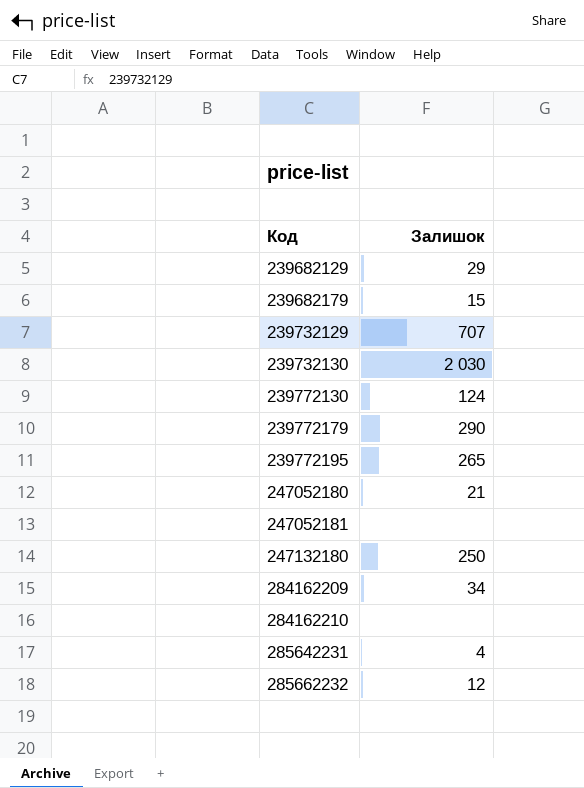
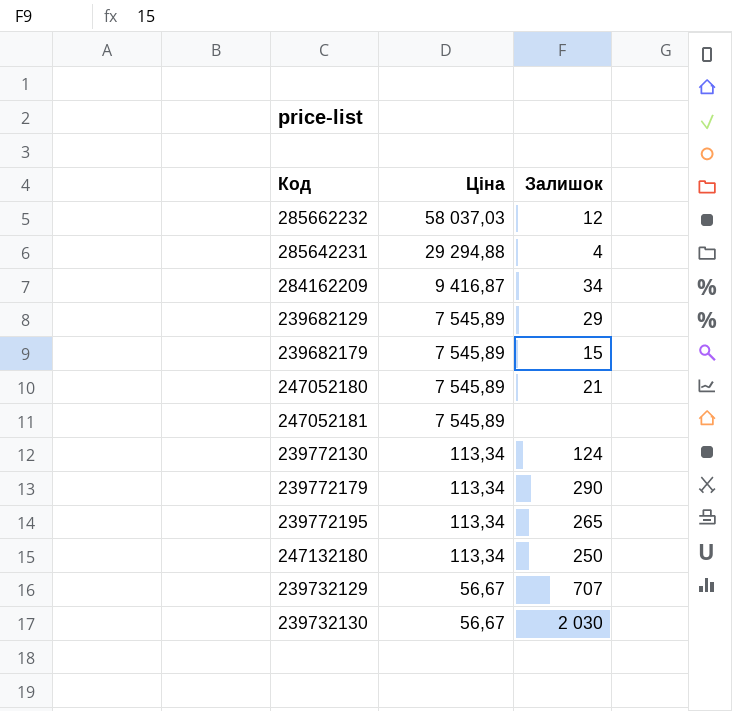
row order: Код ascending -> Ціна descending
column Ціна | position: none -> 2
row 284162210: none -> none

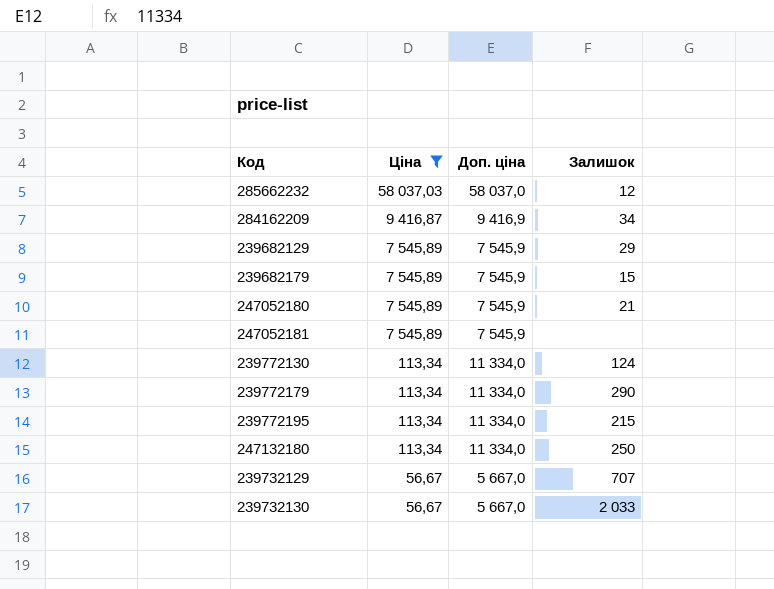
filter: none -> Ціна != 29 294,88
column Доп. ціна | position: none -> 3
239772195 | Залишок: 265 -> 215
239732130 | Залишок: 2 030 -> 2 033

